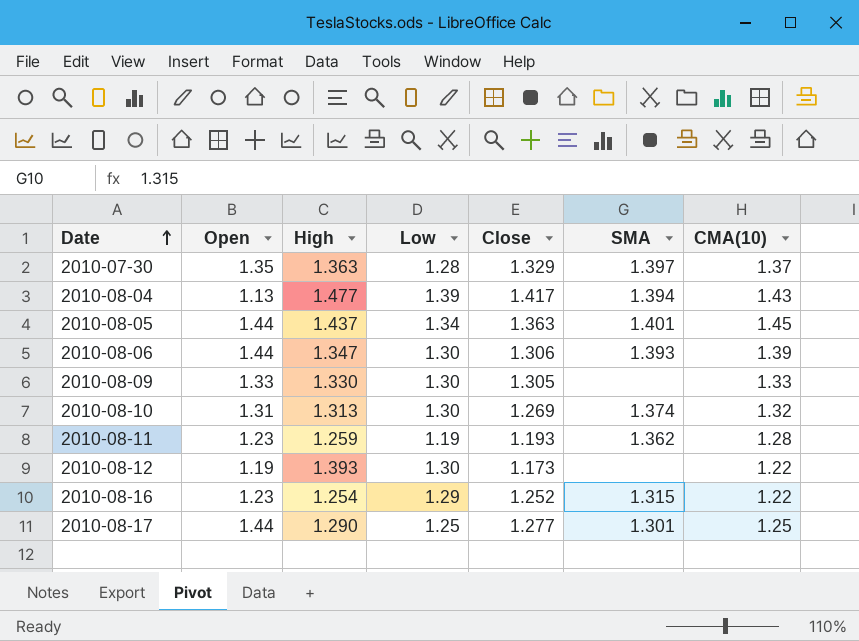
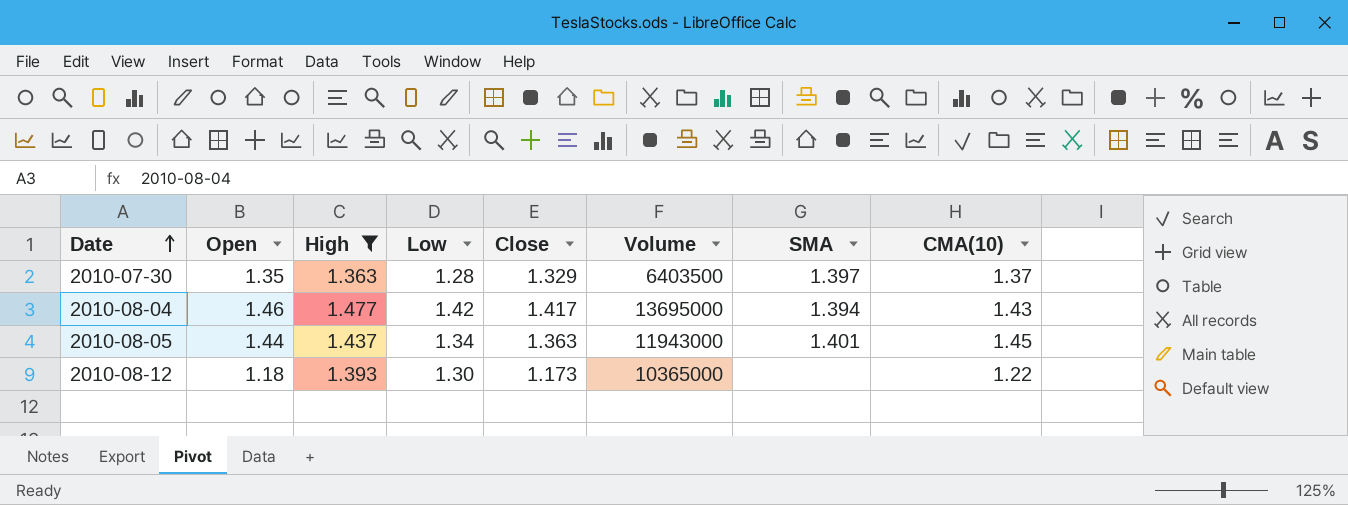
filter: none -> High >= 1.363
column Volume | position: none -> 6
2010-08-04 | Open: 1.13 -> 1.46
2010-08-04 | Low: 1.39 -> 1.42
2010-08-12 | Open: 1.19 -> 1.18

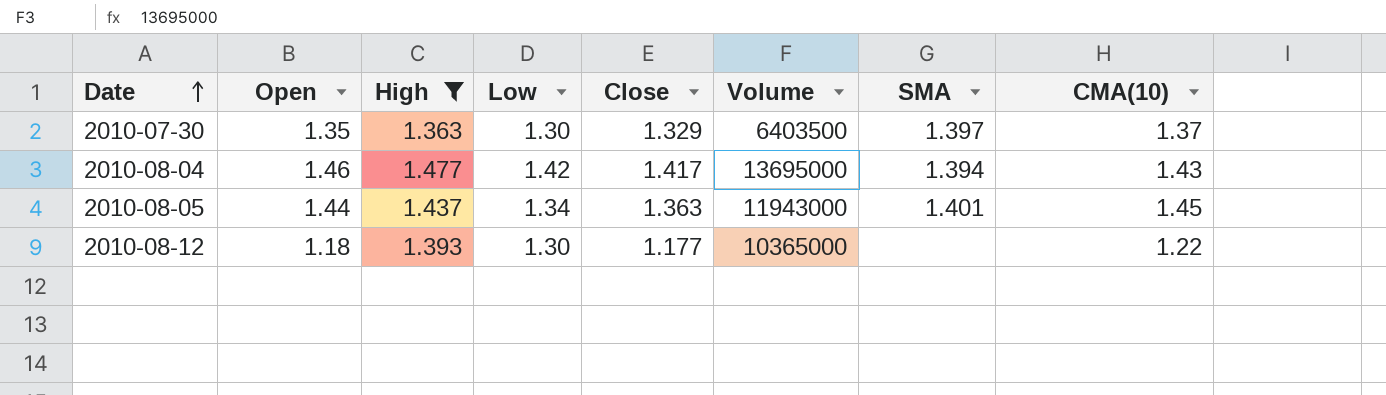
2010-07-30 | Low: 1.28 -> 1.30
2010-08-12 | Close: 1.173 -> 1.177

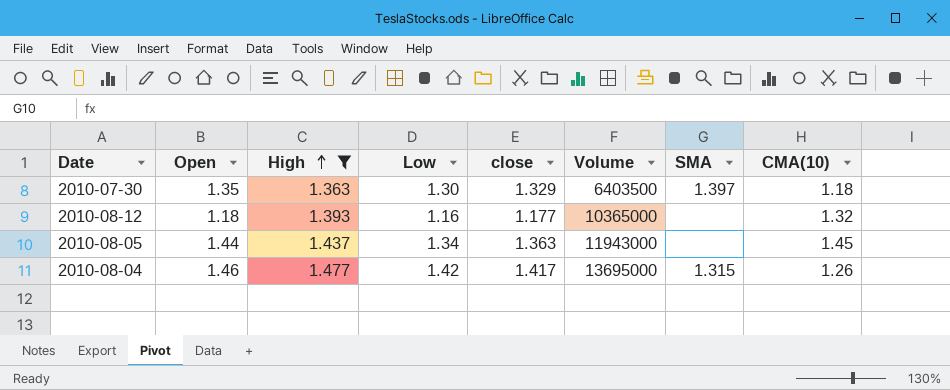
row order: Date ascending -> High ascending
column name: Close -> close
2010-07-30 | CMA(10): 1.37 -> 1.18
2010-08-12 | Low: 1.30 -> 1.16
2010-08-12 | CMA(10): 1.22 -> 1.32
2010-08-05 | SMA: 1.401 -> none
2010-08-04 | SMA: 1.394 -> 1.315
2010-08-04 | CMA(10): 1.43 -> 1.26

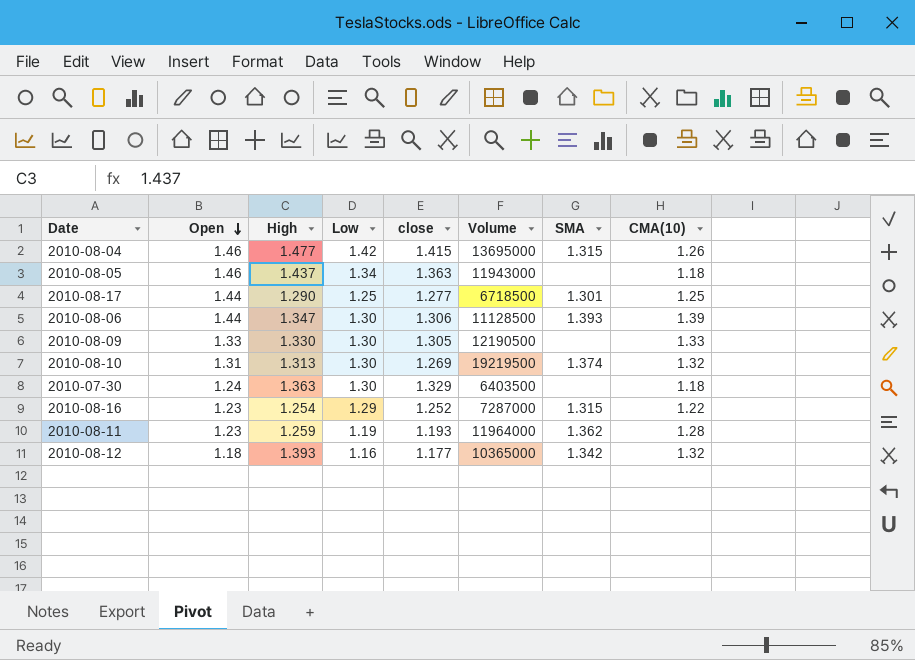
filter: High >= 1.363 -> none
row order: High ascending -> Open descending
2010-08-04 | close: 1.417 -> 1.415
2010-08-05 | Open: 1.44 -> 1.46
2010-08-05 | CMA(10): 1.45 -> 1.18
2010-07-30 | Open: 1.35 -> 1.24
2010-07-30 | SMA: 1.397 -> none
2010-08-12 | SMA: none -> 1.342

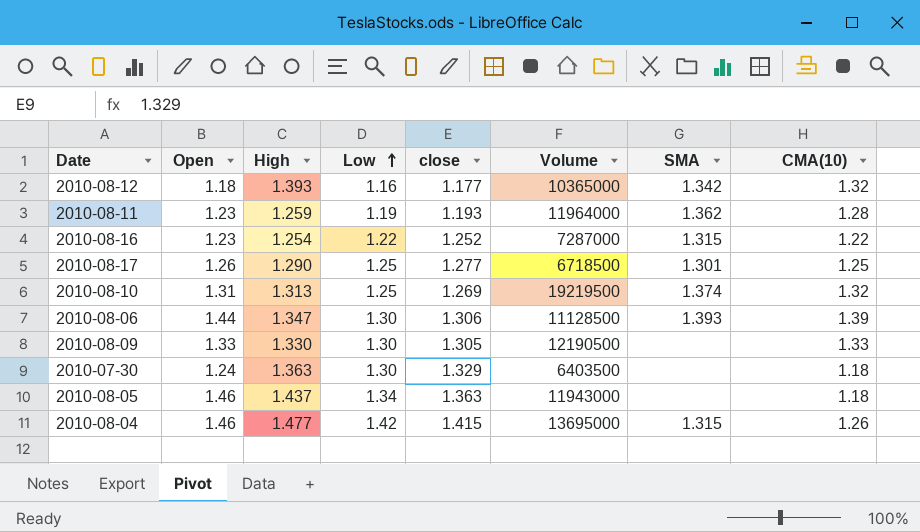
row order: Open descending -> Low ascending
2010-08-16 | Low: 1.29 -> 1.22
2010-08-17 | Open: 1.44 -> 1.26
2010-08-10 | Low: 1.30 -> 1.25

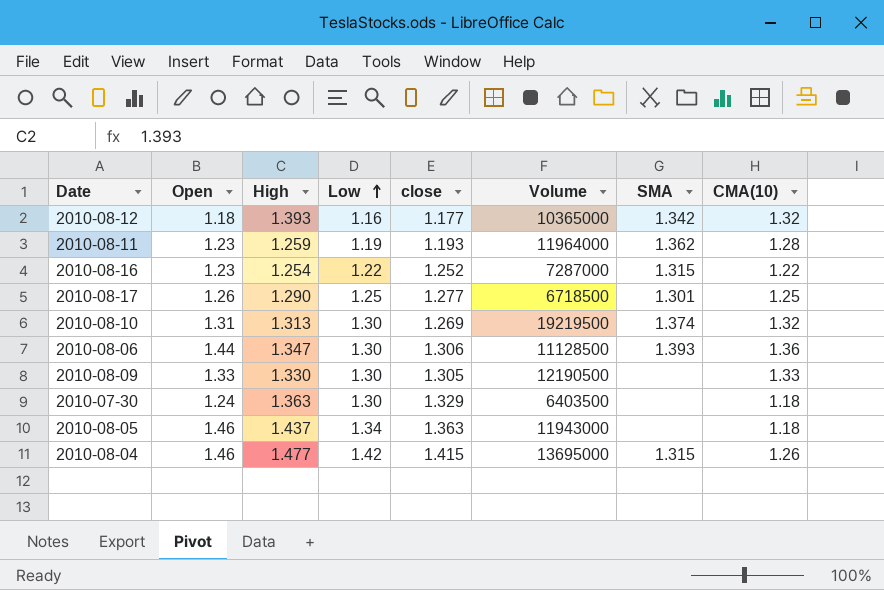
2010-08-10 | Low: 1.25 -> 1.30
2010-08-06 | CMA(10): 1.39 -> 1.36

